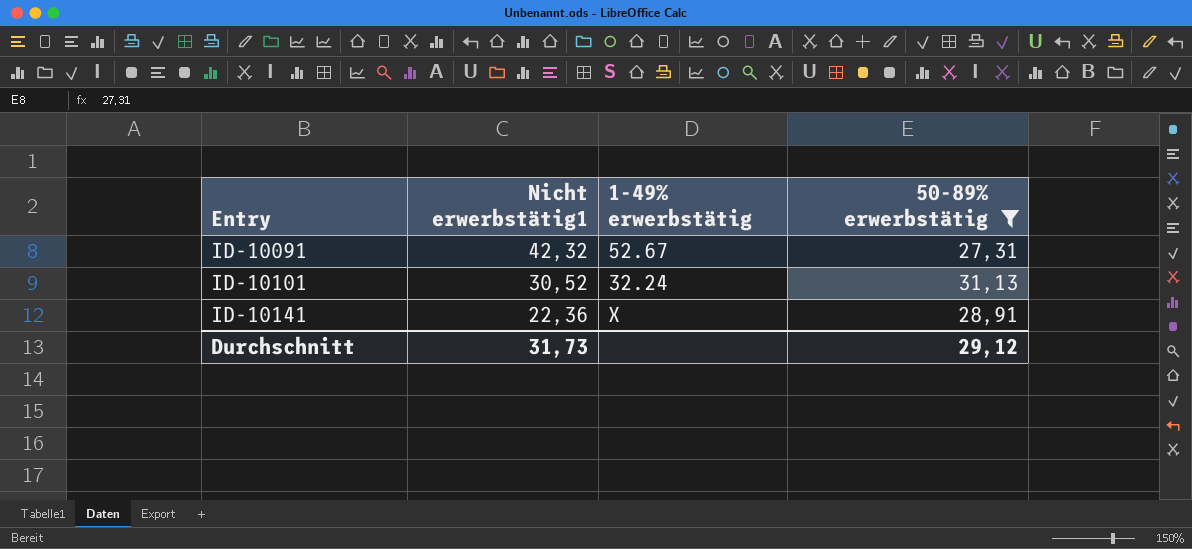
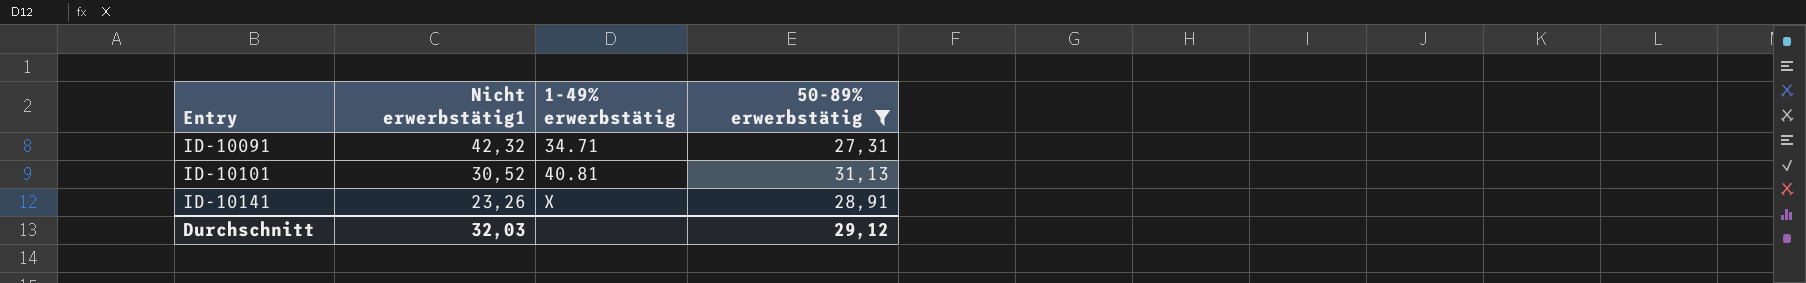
ID-10091 | 1-49% erwerbstätig: 52.67 -> 34.71
ID-10101 | 1-49% erwerbstätig: 32.24 -> 40.81
ID-10141 | Nicht erwerbstätig1: 22,36 -> 23,26
Durchschnitt | Nicht erwerbstätig1: 31,73 -> 32,03

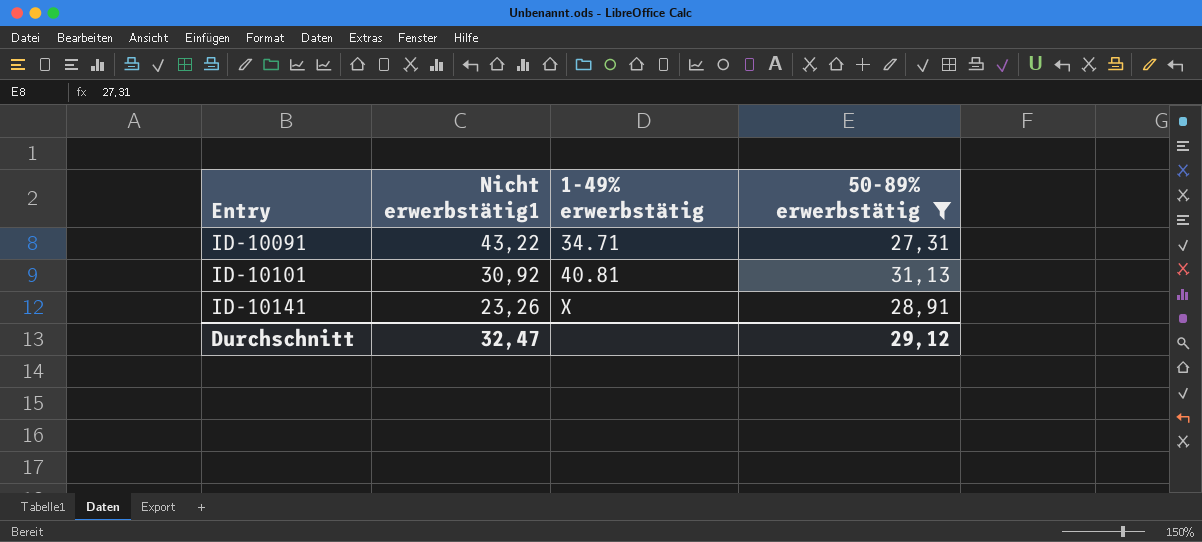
ID-10091 | Nicht erwerbstätig1: 42,32 -> 43,22
ID-10101 | Nicht erwerbstätig1: 30,52 -> 30,92
Durchschnitt | Nicht erwerbstätig1: 32,03 -> 32,47

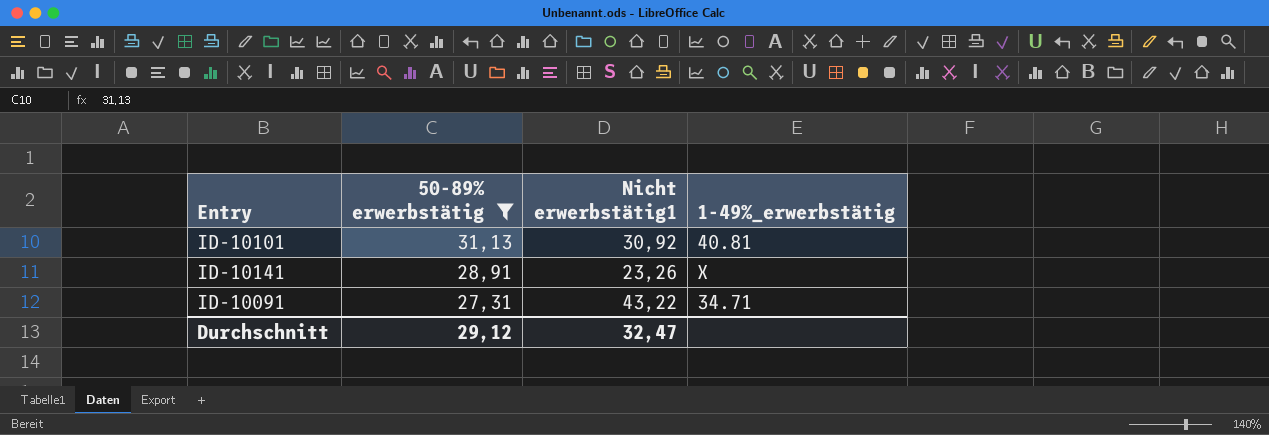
row order: Entry ascending -> 50-89% erwerbstätig descending
column 50-89% erwerbstätig | position: 4 -> 2
column name: 1-49% erwerbstätig -> 1-49%_erwerbstätig

